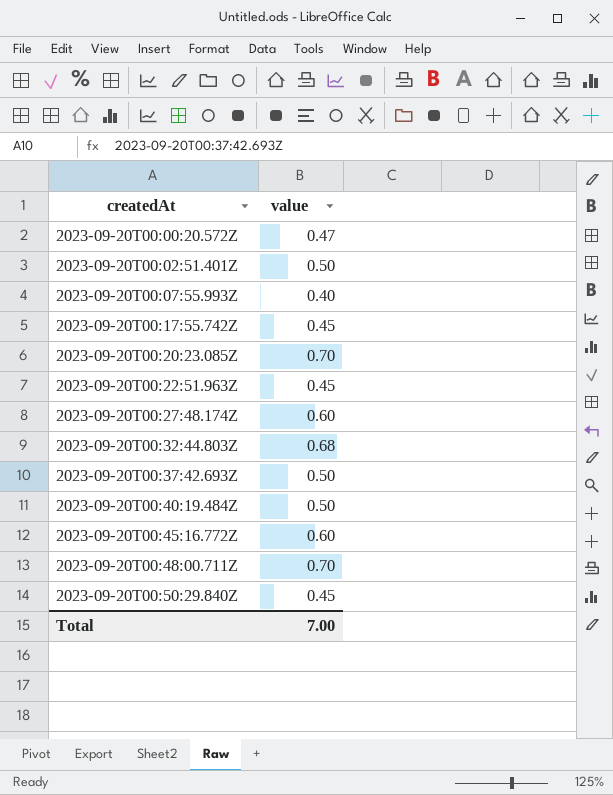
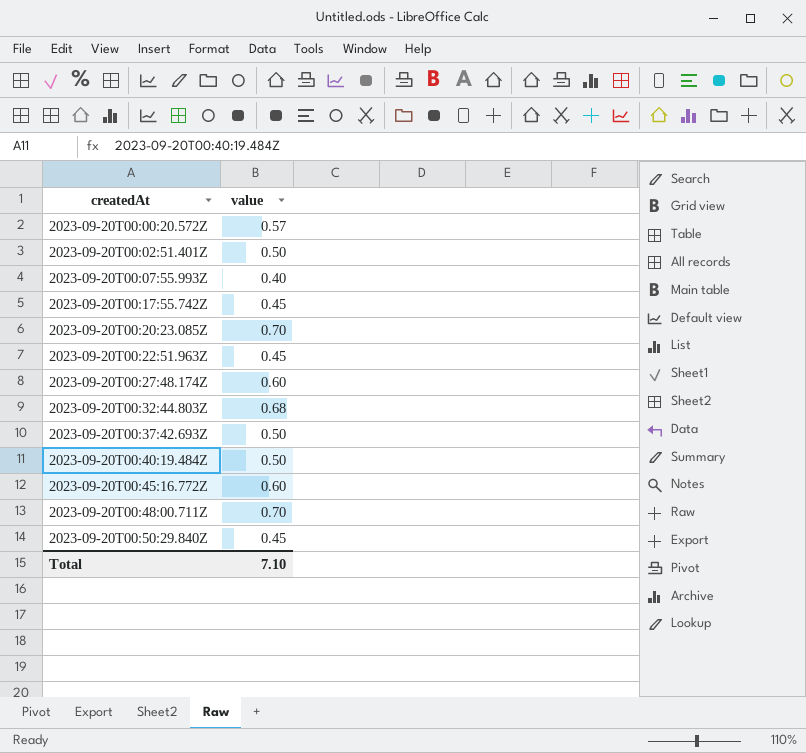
2023-09-20T00:00:20.572Z | value: 0.47 -> 0.57
Total | value: 7.00 -> 7.10

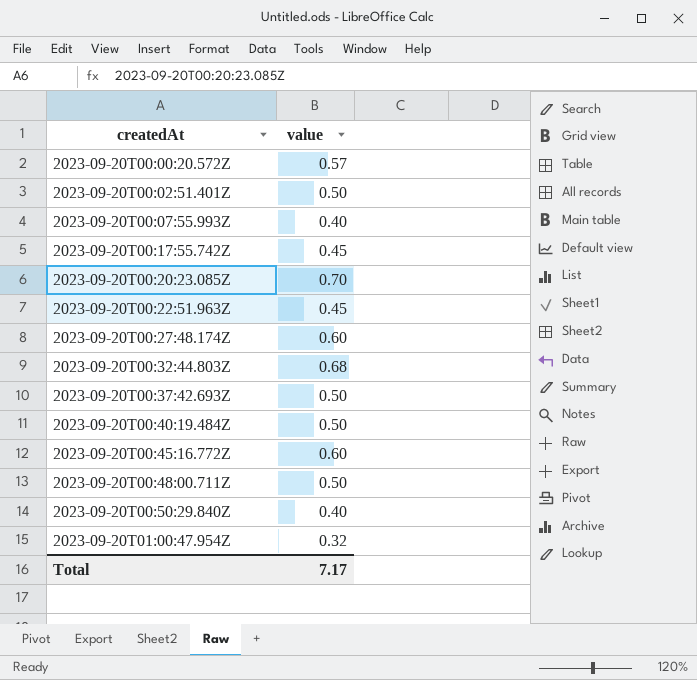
2023-09-20T00:48:00.711Z | value: 0.70 -> 0.50
2023-09-20T00:50:29.840Z | value: 0.45 -> 0.40
row 2023-09-20T01:00:47.954Z: none -> 0.32
Total | value: 7.10 -> 7.17

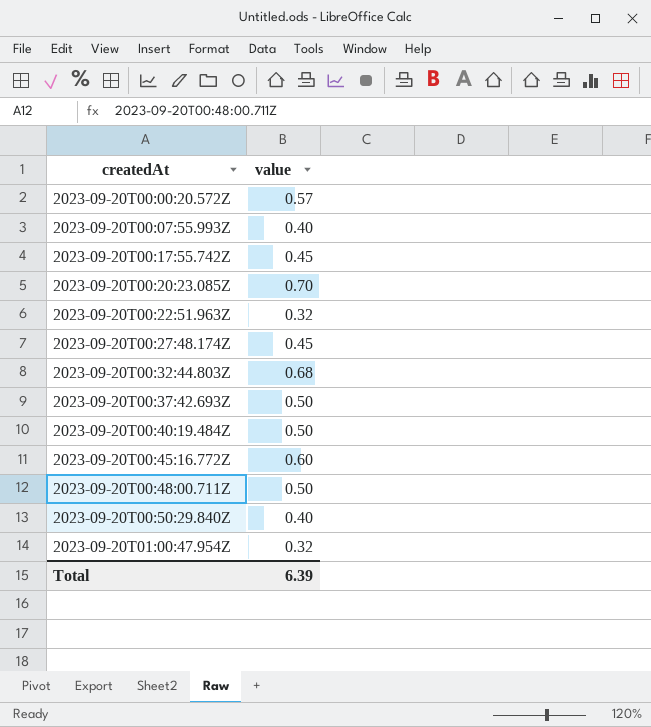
row 2023-09-20T00:02:51.401Z: 0.50 -> none
2023-09-20T00:22:51.963Z | value: 0.45 -> 0.32
2023-09-20T00:27:48.174Z | value: 0.60 -> 0.45
Total | value: 7.17 -> 6.39

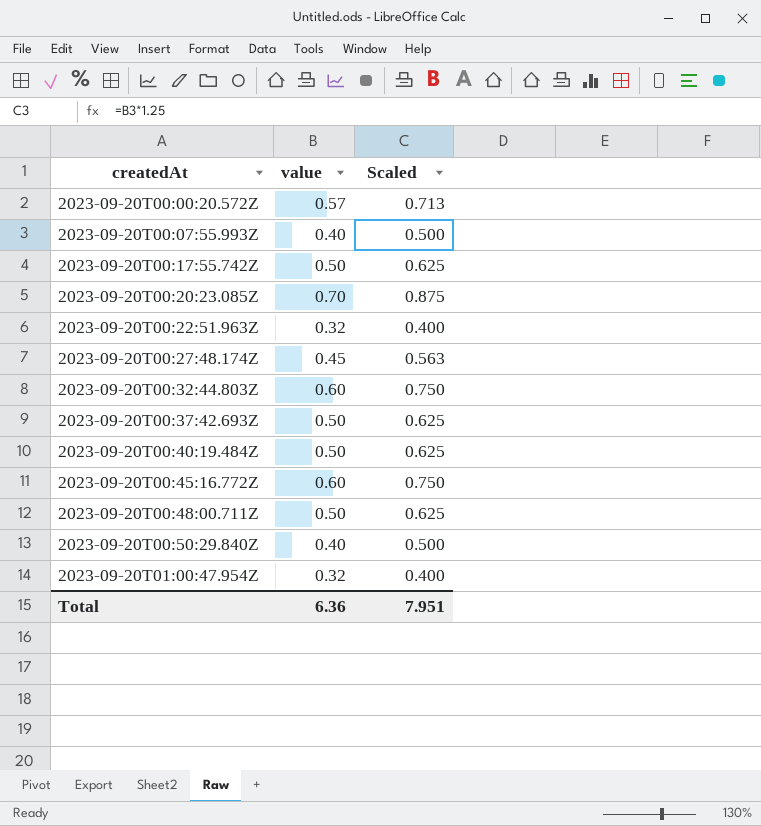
column Scaled | formula: none -> [value] * 1.25
2023-09-20T00:17:55.742Z | value: 0.45 -> 0.50
2023-09-20T00:32:44.803Z | value: 0.68 -> 0.60
Total | value: 6.39 -> 6.36

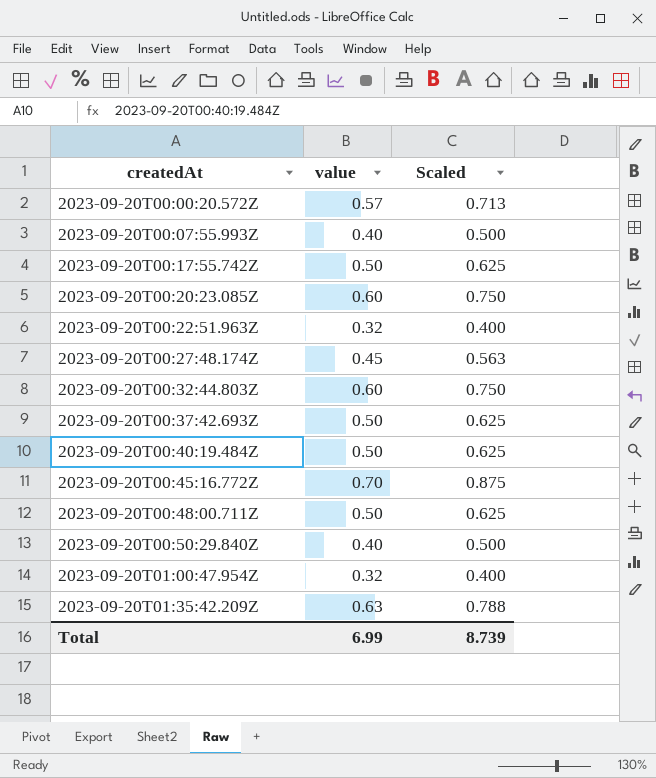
2023-09-20T00:20:23.085Z | value: 0.70 -> 0.60
2023-09-20T00:20:23.085Z | Scaled: 0.875 -> 0.750
2023-09-20T00:45:16.772Z | value: 0.60 -> 0.70
2023-09-20T00:45:16.772Z | Scaled: 0.750 -> 0.875
row 2023-09-20T01:35:42.209Z: none -> 0.63 | 0.788
Total | value: 6.36 -> 6.99
Total | Scaled: 7.951 -> 8.739

